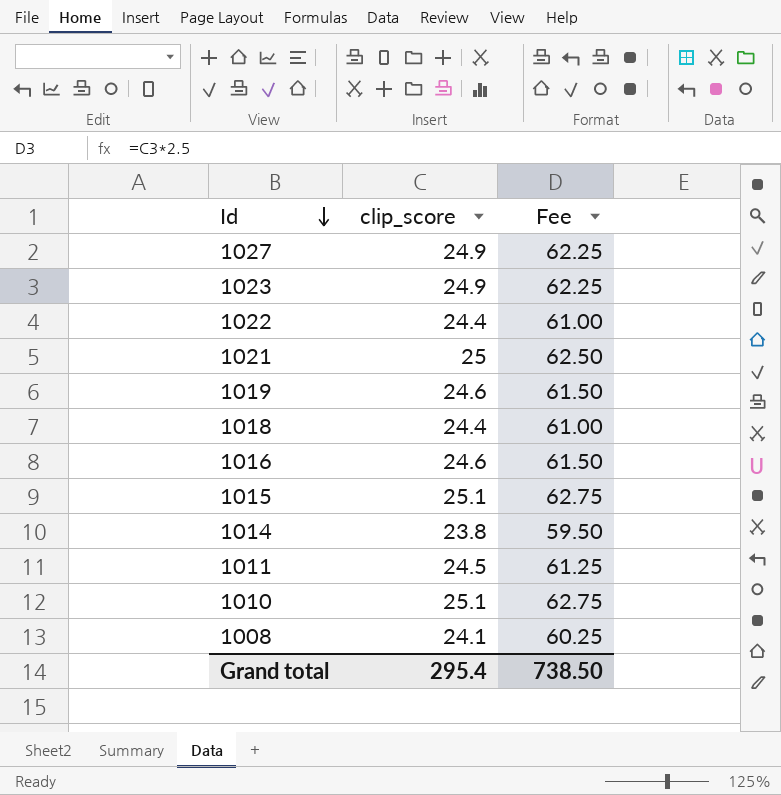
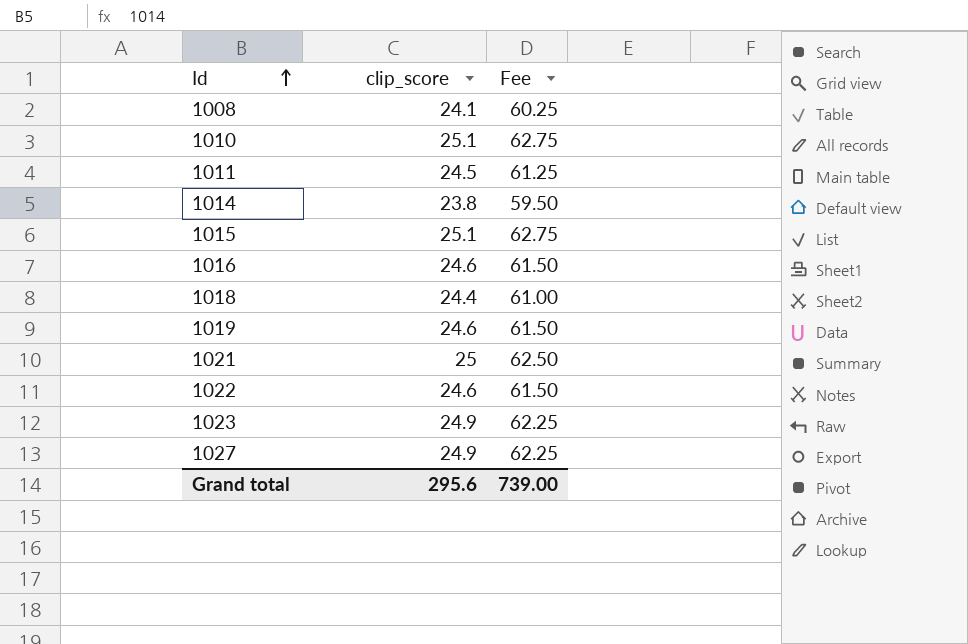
row order: Id descending -> Id ascending
1022 | clip_score: 24.4 -> 24.6
1022 | Fee: 61.00 -> 61.50
Grand total | clip_score: 295.4 -> 295.6
Grand total | Fee: 738.50 -> 739.00

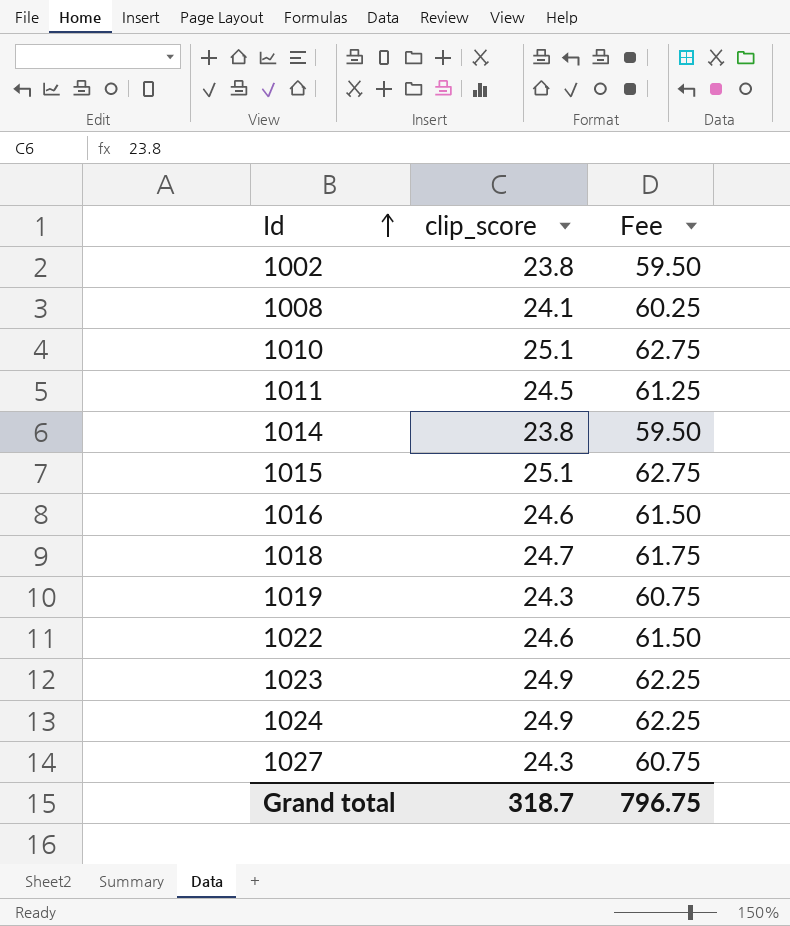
row 1021: 25 | 62.50 -> none
row 1002: none -> 23.8 | 59.50
1018 | clip_score: 24.4 -> 24.7
1018 | Fee: 61.00 -> 61.75
1019 | clip_score: 24.6 -> 24.3
1019 | Fee: 61.50 -> 60.75
row 1024: none -> 24.9 | 62.25
1027 | clip_score: 24.9 -> 24.3
1027 | Fee: 62.25 -> 60.75
Grand total | clip_score: 295.6 -> 318.7
Grand total | Fee: 739.00 -> 796.75

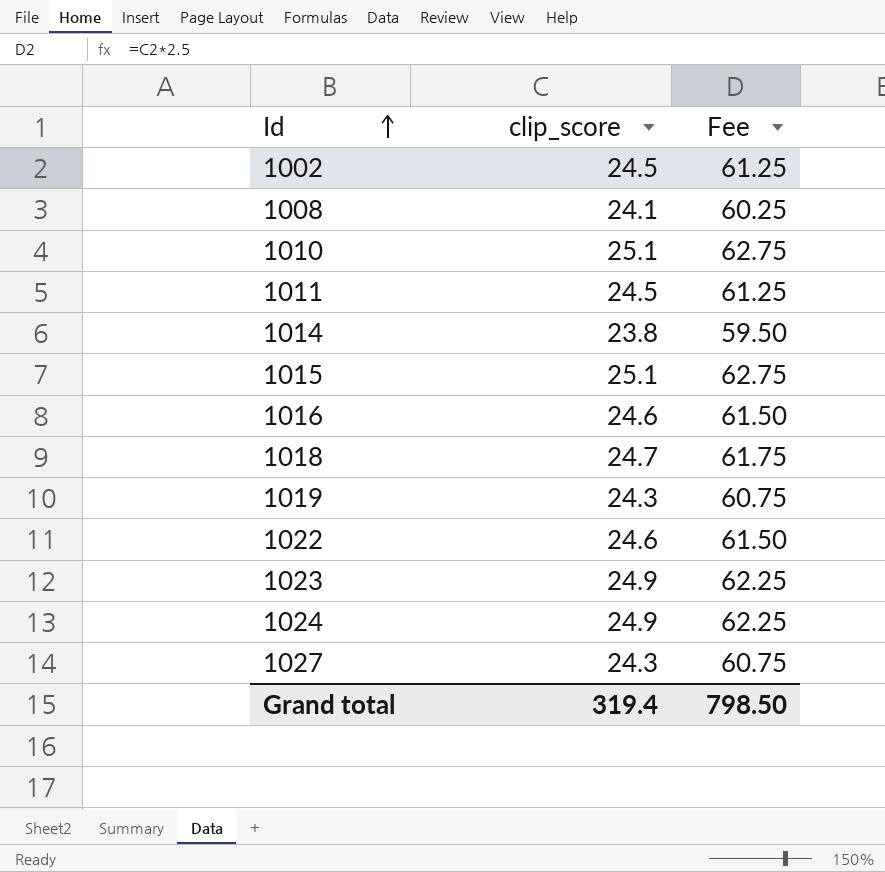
1002 | clip_score: 23.8 -> 24.5
1002 | Fee: 59.50 -> 61.25
Grand total | clip_score: 318.7 -> 319.4
Grand total | Fee: 796.75 -> 798.50

